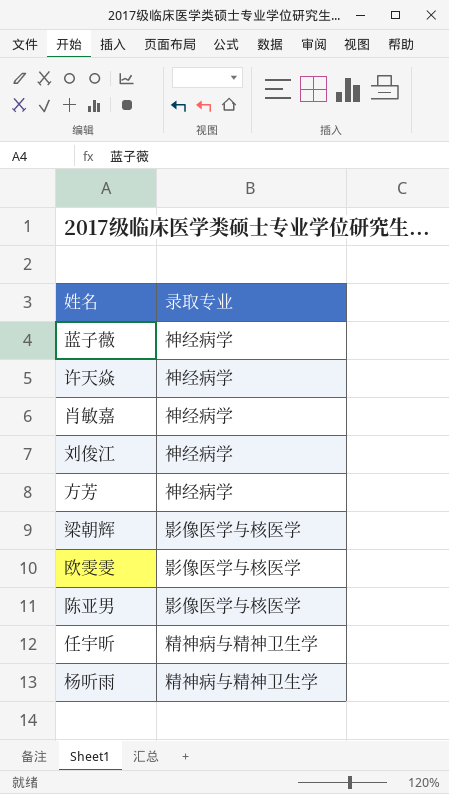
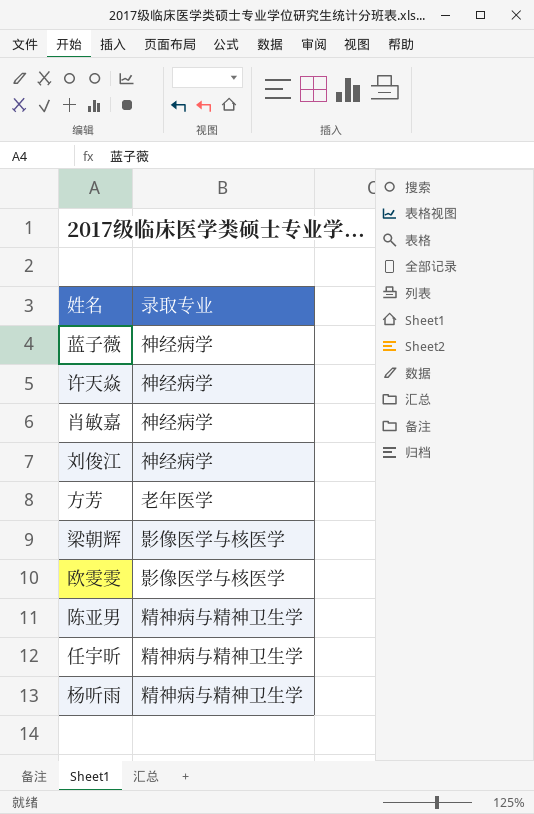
方芳 | 录取专业: 神经病学 -> 老年医学
陈亚男 | 录取专业: 影像医学与核医学 -> 精神病与精神卫生学

